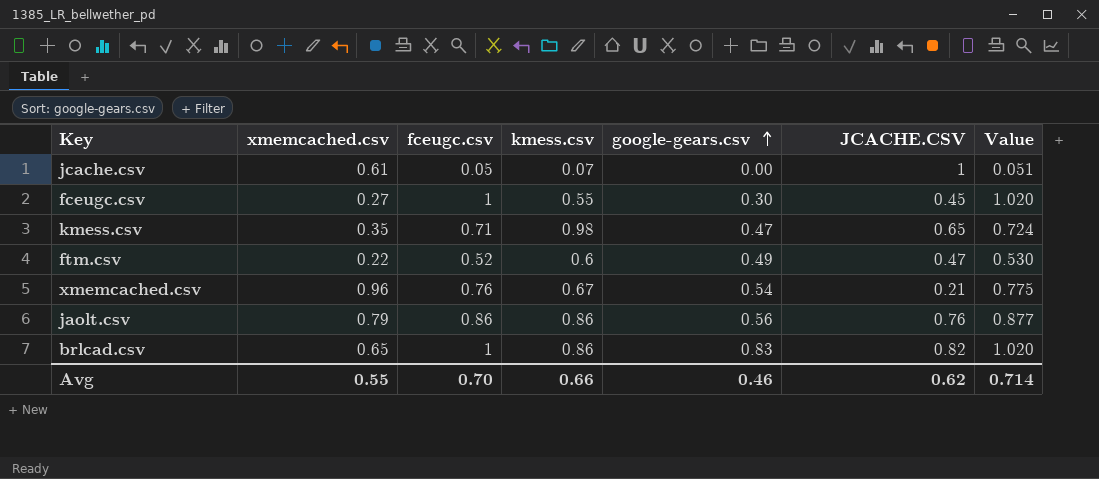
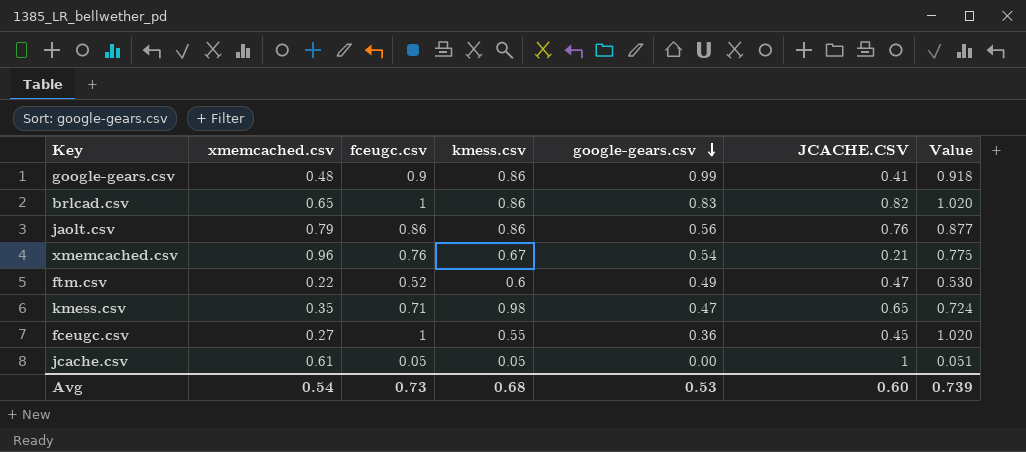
row order: google-gears.csv ascending -> google-gears.csv descending
row google-gears.csv: none -> 0.48 | 0.9 | 0.86 | 0.99 | 0.41 | 0.918
fceugc.csv | google-gears.csv: 0.30 -> 0.36
jcache.csv | kmess.csv: 0.07 -> 0.05
Avg | xmemcached.csv: 0.55 -> 0.54
Avg | fceugc.csv: 0.70 -> 0.73
Avg | kmess.csv: 0.66 -> 0.68
Avg | google-gears.csv: 0.46 -> 0.53
Avg | JCACHE.CSV: 0.62 -> 0.60
Avg | Value: 0.714 -> 0.739

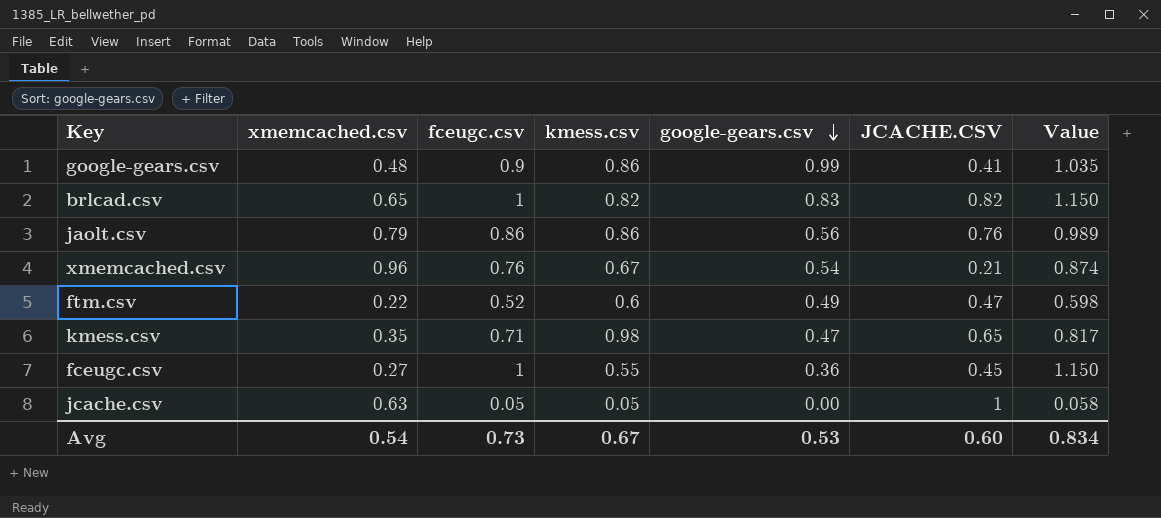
column Value | formula: [fceugc.csv] * 1.02 -> [fceugc.csv] * 1.15
brlcad.csv | kmess.csv: 0.86 -> 0.82
jcache.csv | xmemcached.csv: 0.61 -> 0.63
Avg | kmess.csv: 0.68 -> 0.67
Avg | Value: 0.739 -> 0.834

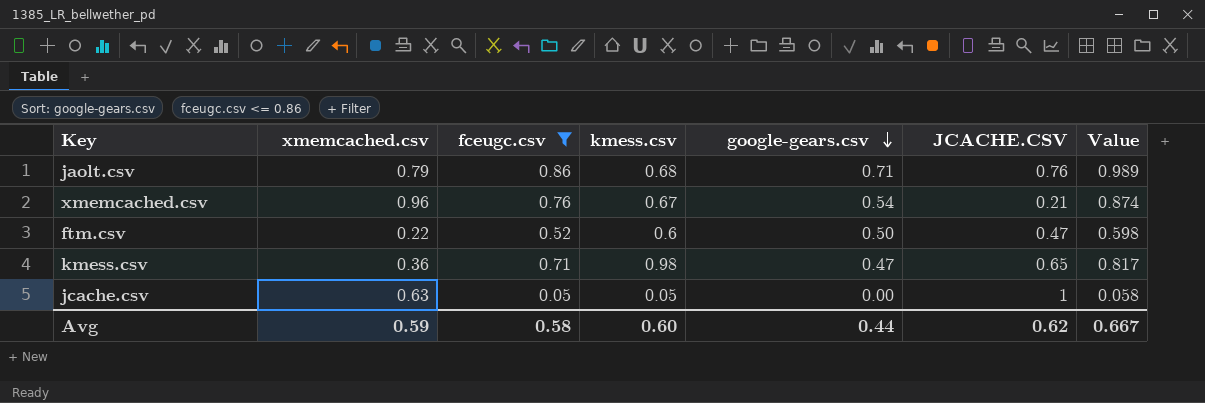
filter: none -> fceugc.csv <= 0.86
jaolt.csv | kmess.csv: 0.86 -> 0.68
jaolt.csv | google-gears.csv: 0.56 -> 0.71
ftm.csv | google-gears.csv: 0.49 -> 0.50
kmess.csv | xmemcached.csv: 0.35 -> 0.36
Avg | xmemcached.csv: 0.54 -> 0.59
Avg | fceugc.csv: 0.73 -> 0.58
Avg | kmess.csv: 0.67 -> 0.60
Avg | google-gears.csv: 0.53 -> 0.44
Avg | JCACHE.CSV: 0.60 -> 0.62
Avg | Value: 0.834 -> 0.667

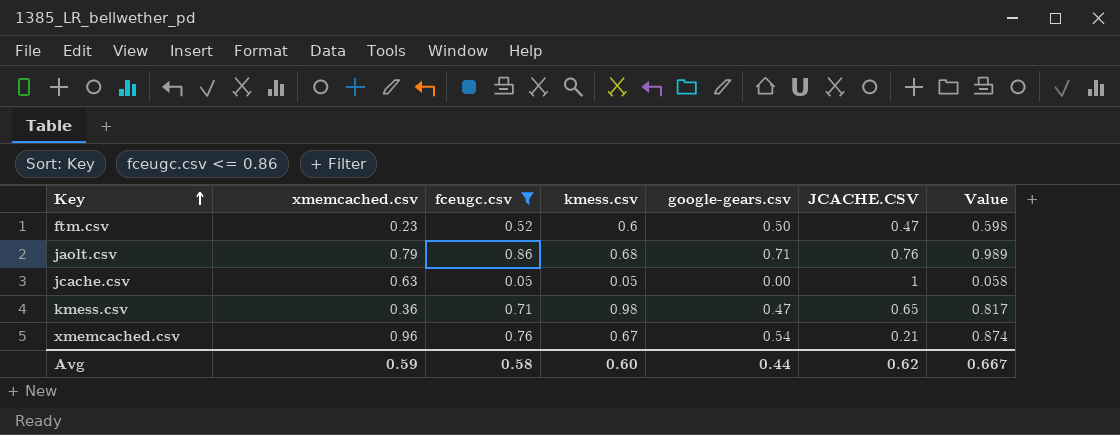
row order: google-gears.csv descending -> Key ascending
ftm.csv | xmemcached.csv: 0.22 -> 0.23

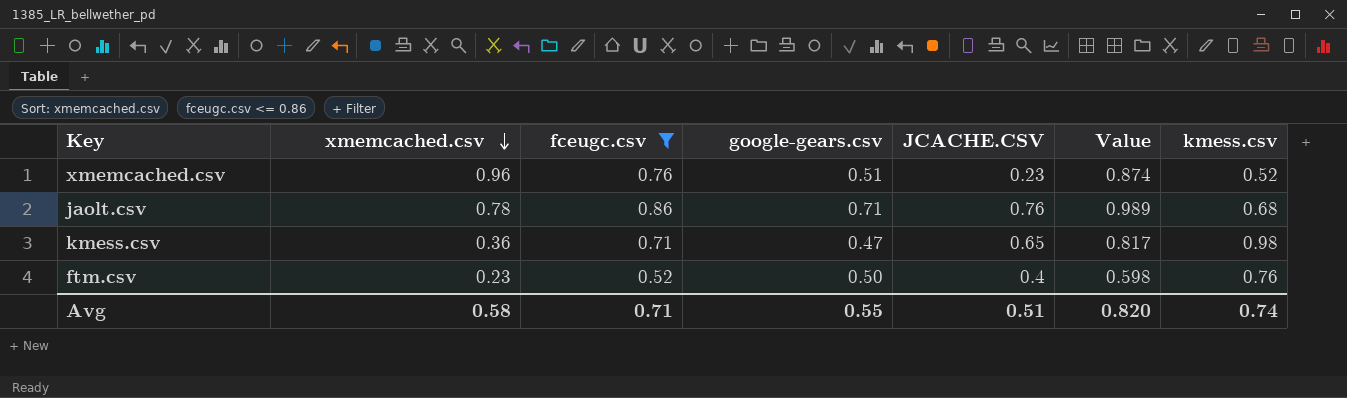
row order: Key ascending -> xmemcached.csv descending
column kmess.csv | position: 4 -> 7
row jcache.csv: 0.63 | 0.05 | 0.05 | 0.00 | 1 | 0.058 -> none
xmemcached.csv | google-gears.csv: 0.54 -> 0.51
xmemcached.csv | JCACHE.CSV: 0.21 -> 0.23
xmemcached.csv | kmess.csv: 0.67 -> 0.52
jaolt.csv | xmemcached.csv: 0.79 -> 0.78
ftm.csv | JCACHE.CSV: 0.47 -> 0.4
ftm.csv | kmess.csv: 0.6 -> 0.76
Avg | xmemcached.csv: 0.59 -> 0.58
Avg | fceugc.csv: 0.58 -> 0.71
Avg | google-gears.csv: 0.44 -> 0.55
Avg | JCACHE.CSV: 0.62 -> 0.51
Avg | Value: 0.667 -> 0.820
Avg | kmess.csv: 0.60 -> 0.74

